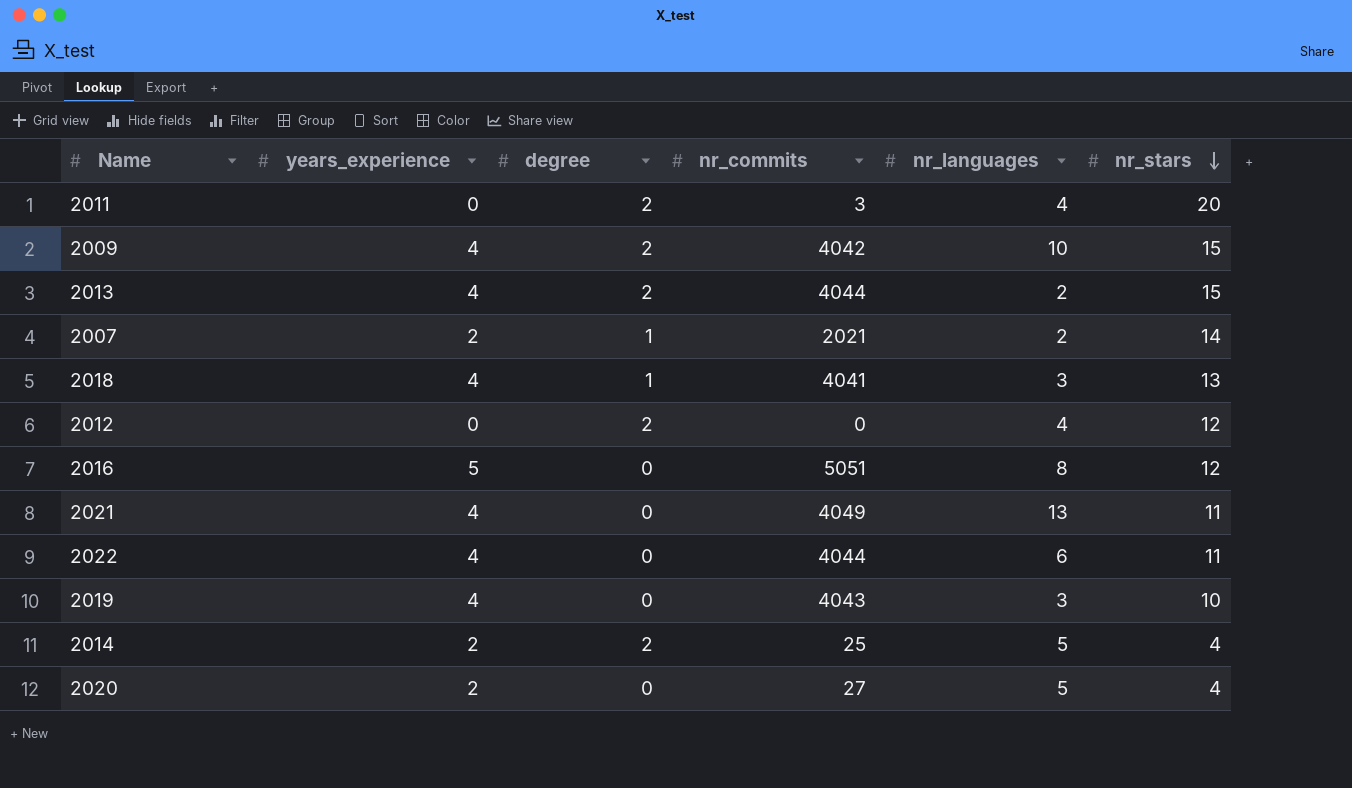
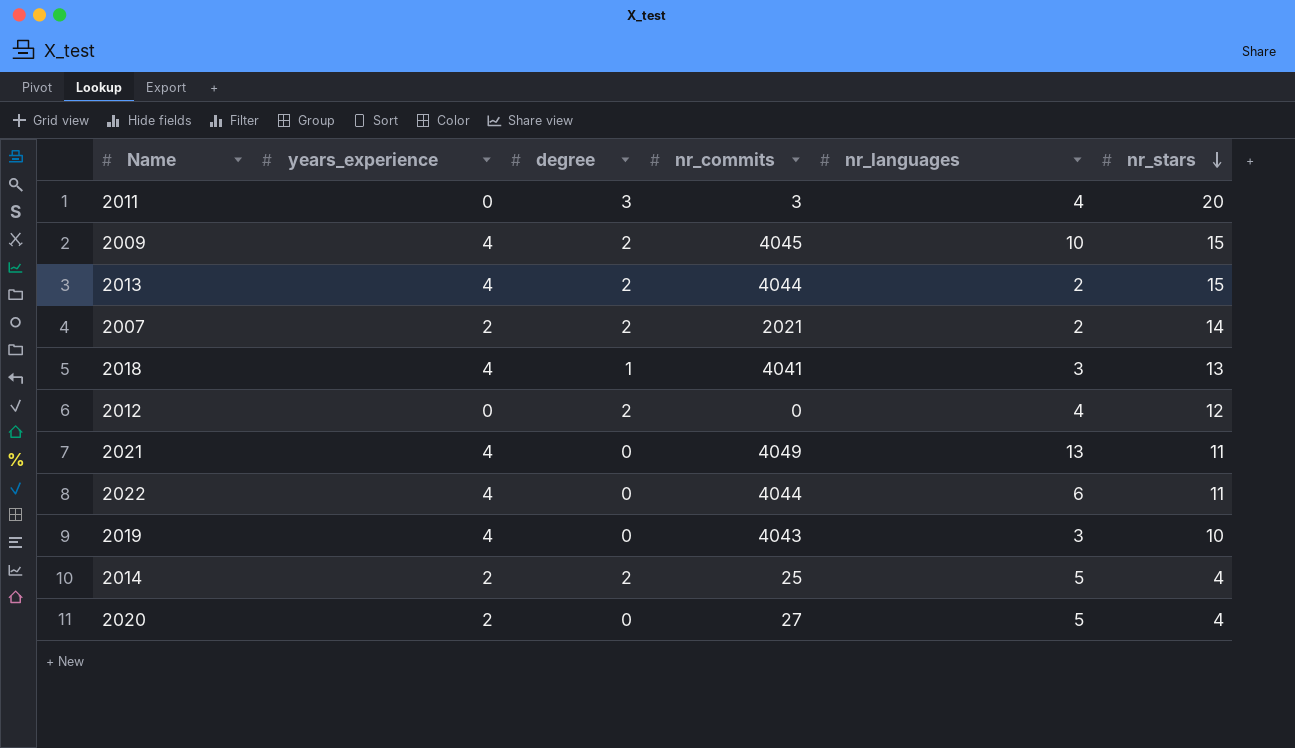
row 2016: 5 | 0 | 5051 | 8 | 12 -> none
2011 | degree: 2 -> 3
2009 | nr_commits: 4042 -> 4045
2007 | degree: 1 -> 2

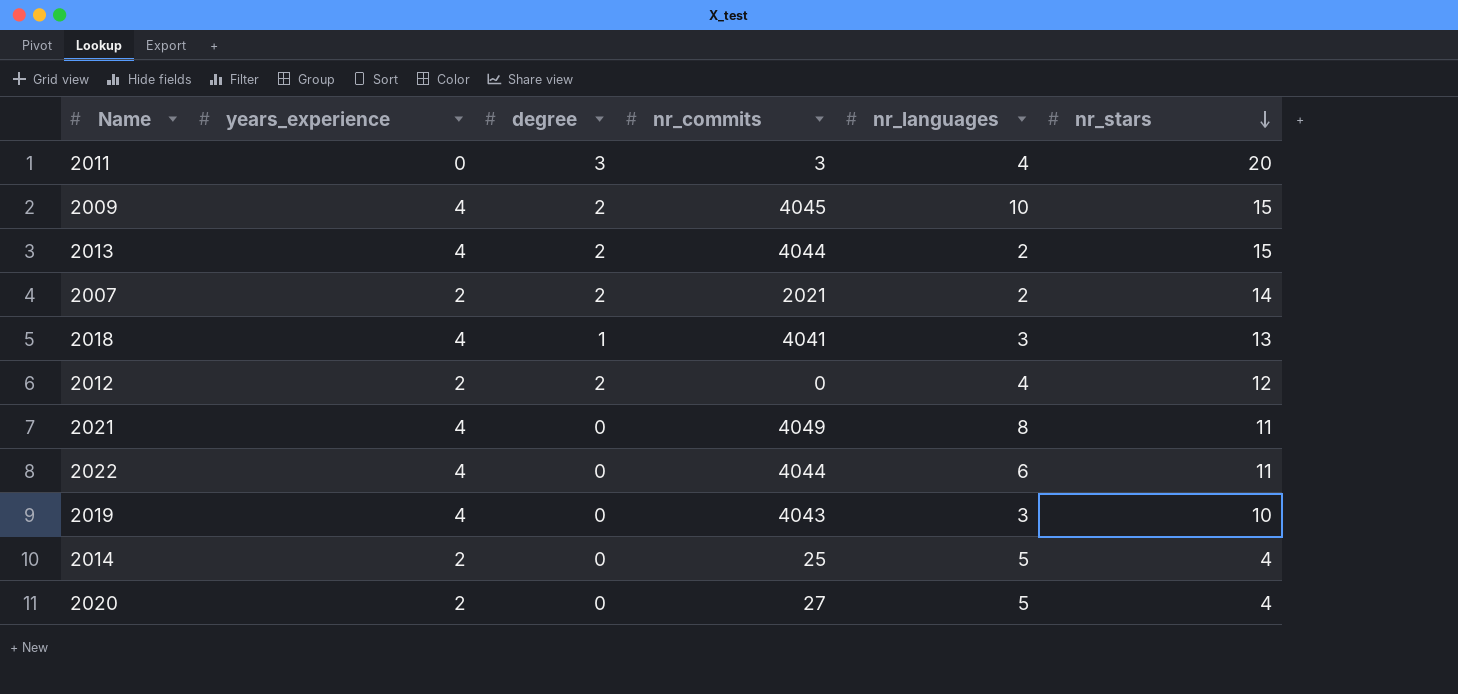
2012 | years_experience: 0 -> 2
2021 | nr_languages: 13 -> 8
2014 | degree: 2 -> 0

